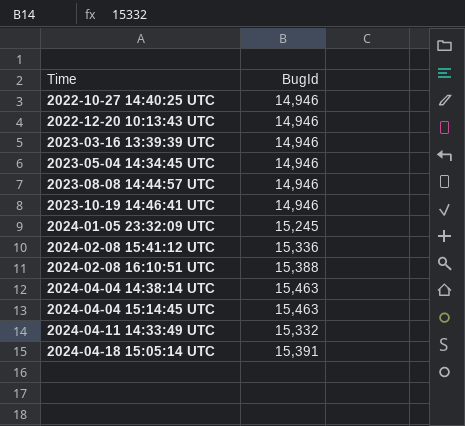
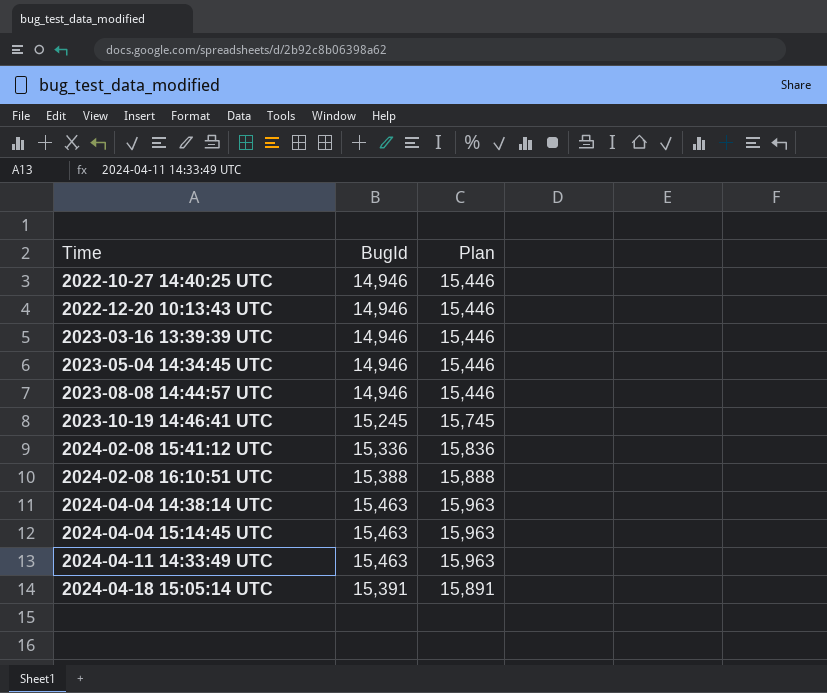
column Plan | formula: none -> [BugId] + 500
row 2024-01-05 23:32:09 UTC: 15,245 -> none
2023-10-19 14:46:41 UTC | BugId: 14,946 -> 15,245
2024-04-11 14:33:49 UTC | BugId: 15,332 -> 15,463

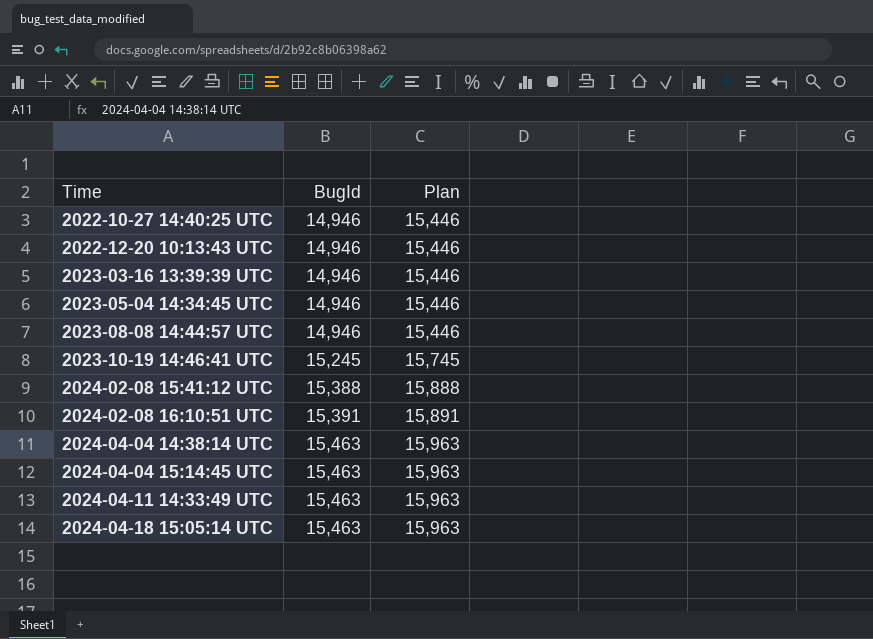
2024-02-08 15:41:12 UTC | BugId: 15,336 -> 15,388
2024-02-08 15:41:12 UTC | Plan: 15,836 -> 15,888
2024-02-08 16:10:51 UTC | BugId: 15,388 -> 15,391
2024-02-08 16:10:51 UTC | Plan: 15,888 -> 15,891
2024-04-18 15:05:14 UTC | BugId: 15,391 -> 15,463
2024-04-18 15:05:14 UTC | Plan: 15,891 -> 15,963

